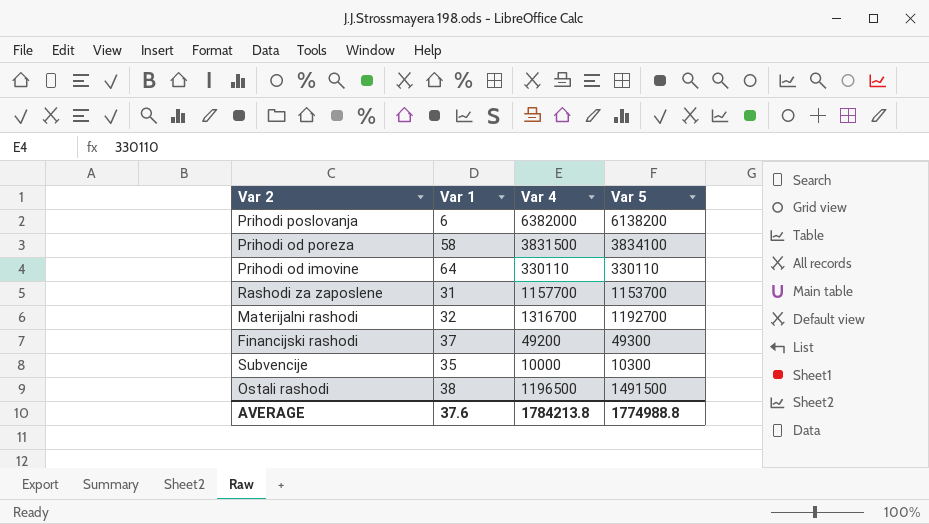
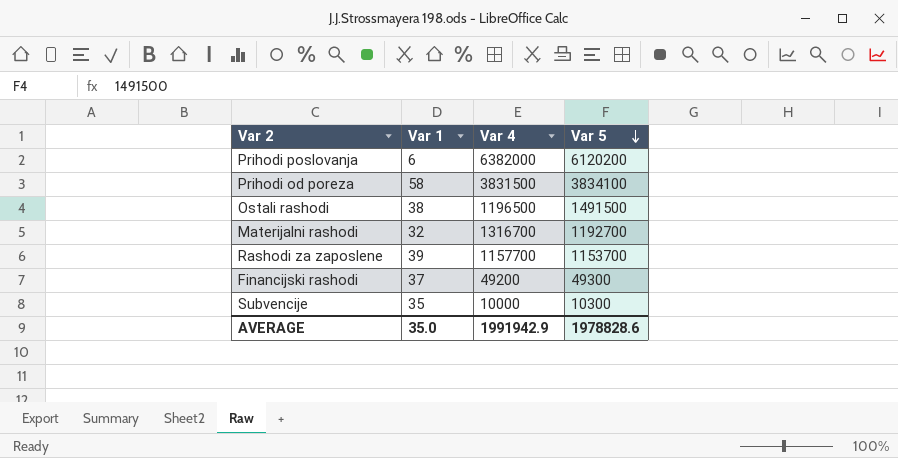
row order: none -> Var 5 descending
row Prihodi od imovine: 64 | 330110 | 330110 -> none
Prihodi poslovanja | Var 5: 6138200 -> 6120200
Rashodi za zaposlene | Var 1: 31 -> 39
AVERAGE | Var 1: 37.6 -> 35.0
AVERAGE | Var 4: 1784213.8 -> 1991942.9
AVERAGE | Var 5: 1774988.8 -> 1978828.6

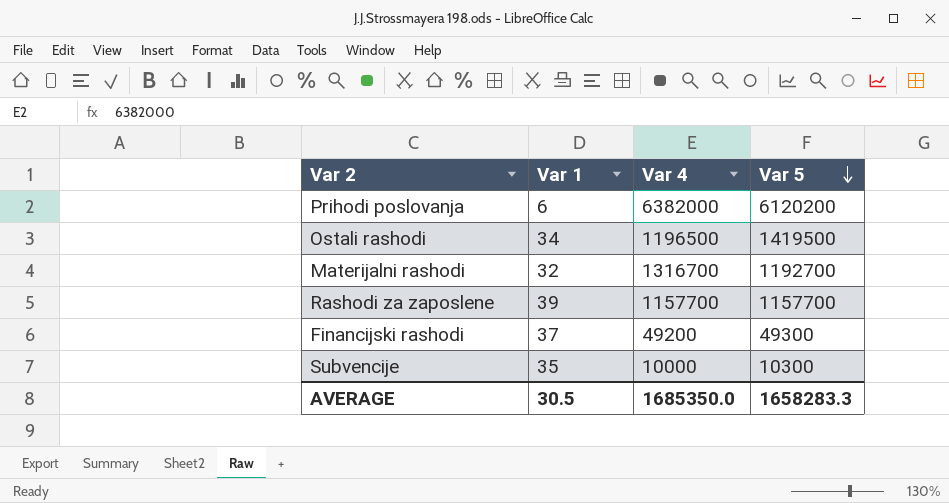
row Prihodi od poreza: 58 | 3831500 | 3834100 -> none
Ostali rashodi | Var 1: 38 -> 34
Ostali rashodi | Var 5: 1491500 -> 1419500
Rashodi za zaposlene | Var 5: 1153700 -> 1157700
AVERAGE | Var 1: 35.0 -> 30.5
AVERAGE | Var 4: 1991942.9 -> 1685350.0
AVERAGE | Var 5: 1978828.6 -> 1658283.3

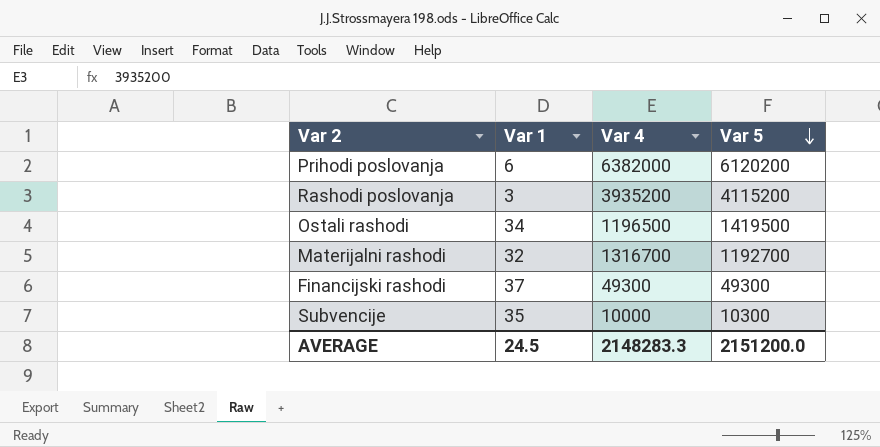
row Rashodi za zaposlene: 39 | 1157700 | 1157700 -> none
row Rashodi poslovanja: none -> 3 | 3935200 | 4115200
Financijski rashodi | Var 4: 49200 -> 49300
AVERAGE | Var 1: 30.5 -> 24.5
AVERAGE | Var 4: 1685350.0 -> 2148283.3
AVERAGE | Var 5: 1658283.3 -> 2151200.0

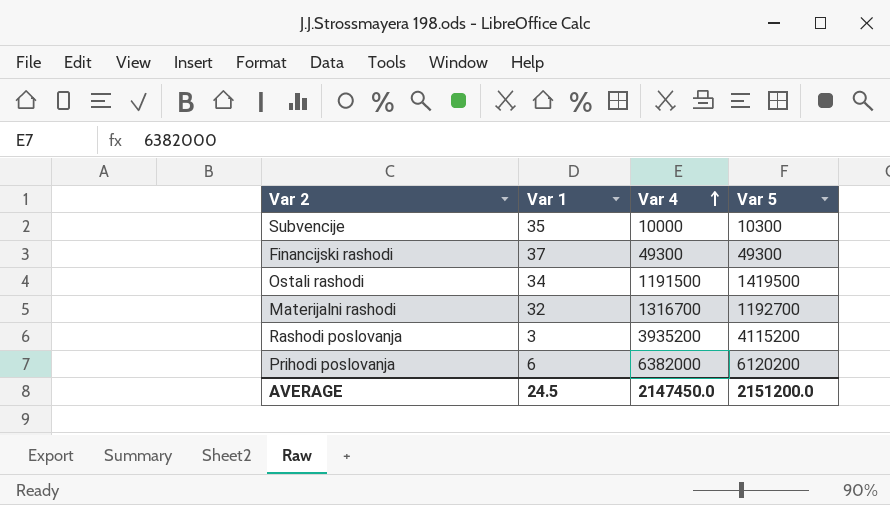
row order: Var 5 descending -> Var 4 ascending
Ostali rashodi | Var 4: 1196500 -> 1191500
AVERAGE | Var 4: 2148283.3 -> 2147450.0

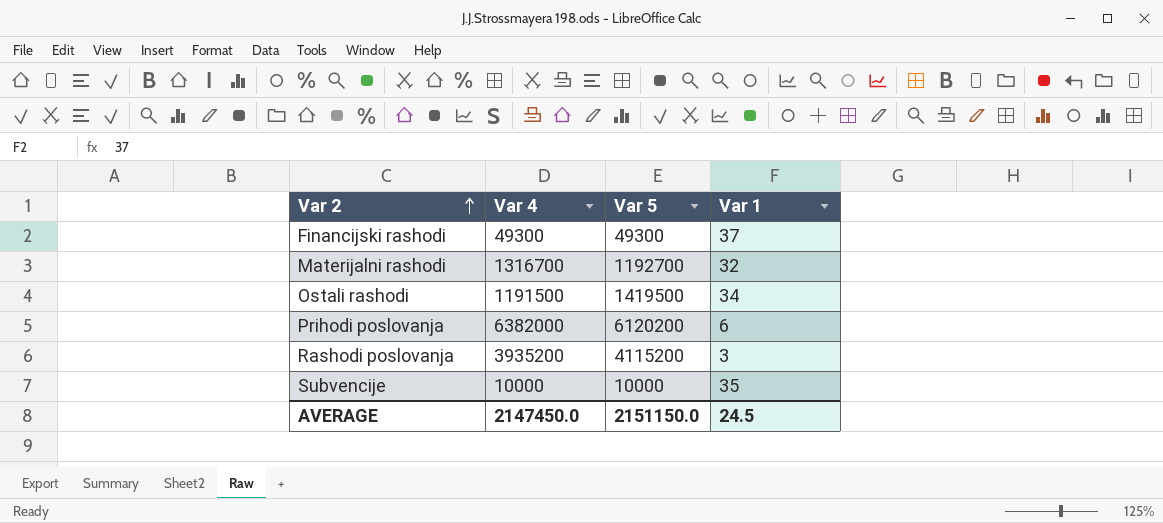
row order: Var 4 ascending -> Var 2 ascending
column Var 1 | position: 2 -> 4
Subvencije | Var 5: 10300 -> 10000
AVERAGE | Var 5: 2151200.0 -> 2151150.0

